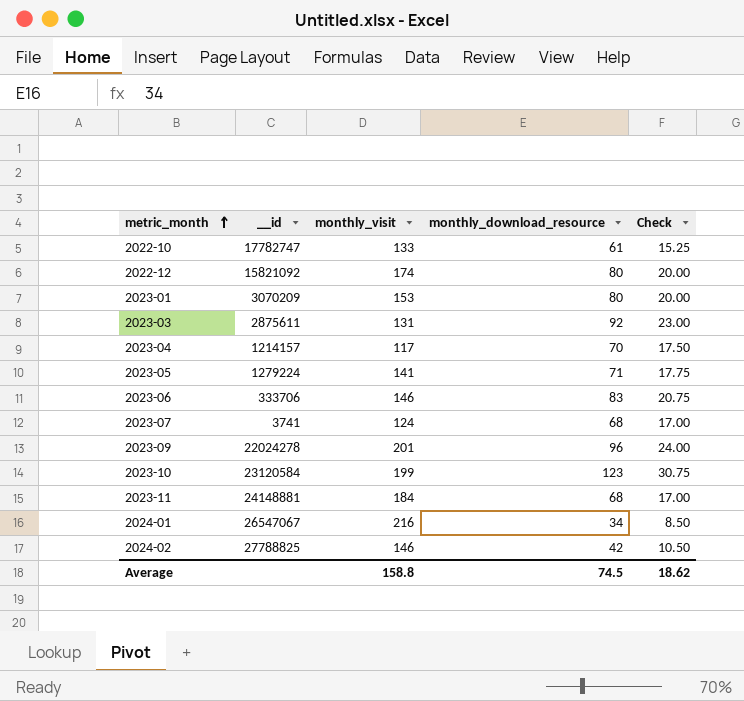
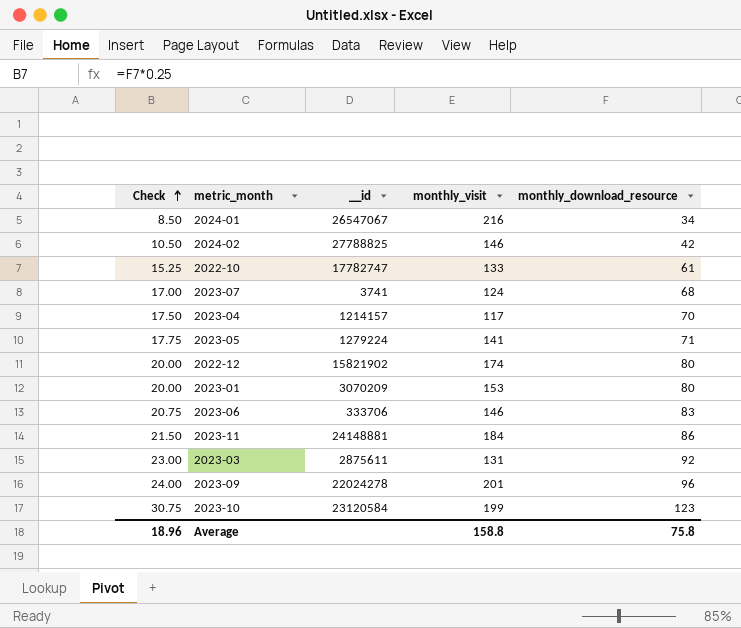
row order: metric_month ascending -> Check ascending
column Check | position: 5 -> 1
2022-12 | __id: 15821092 -> 15821902
2023-11 | Check: 17.00 -> 21.50
2023-11 | monthly_download_resource: 68 -> 86
Average | Check: 18.62 -> 18.96
Average | monthly_download_resource: 74.5 -> 75.8

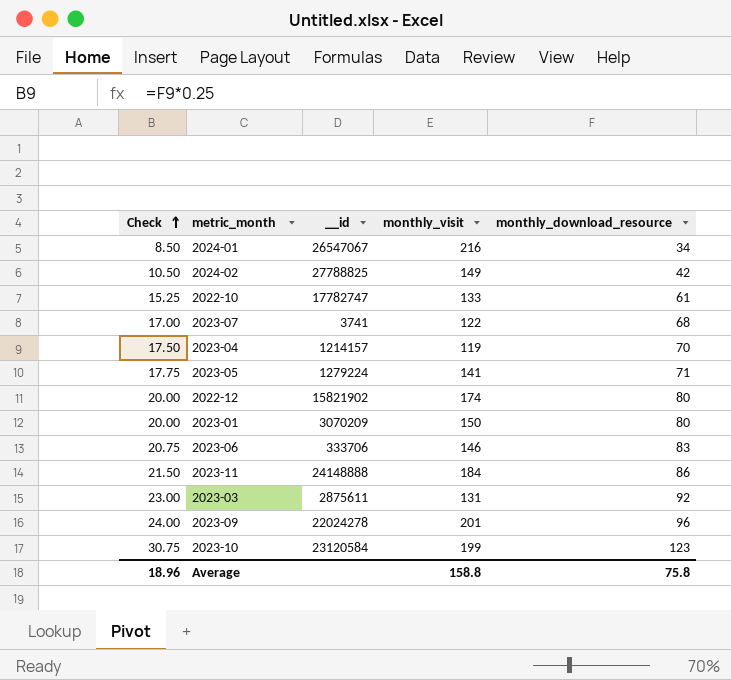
2024-02 | monthly_visit: 146 -> 149
2023-07 | monthly_visit: 124 -> 122
2023-04 | monthly_visit: 117 -> 119
2023-01 | monthly_visit: 153 -> 150
2023-11 | __id: 24148881 -> 24148888

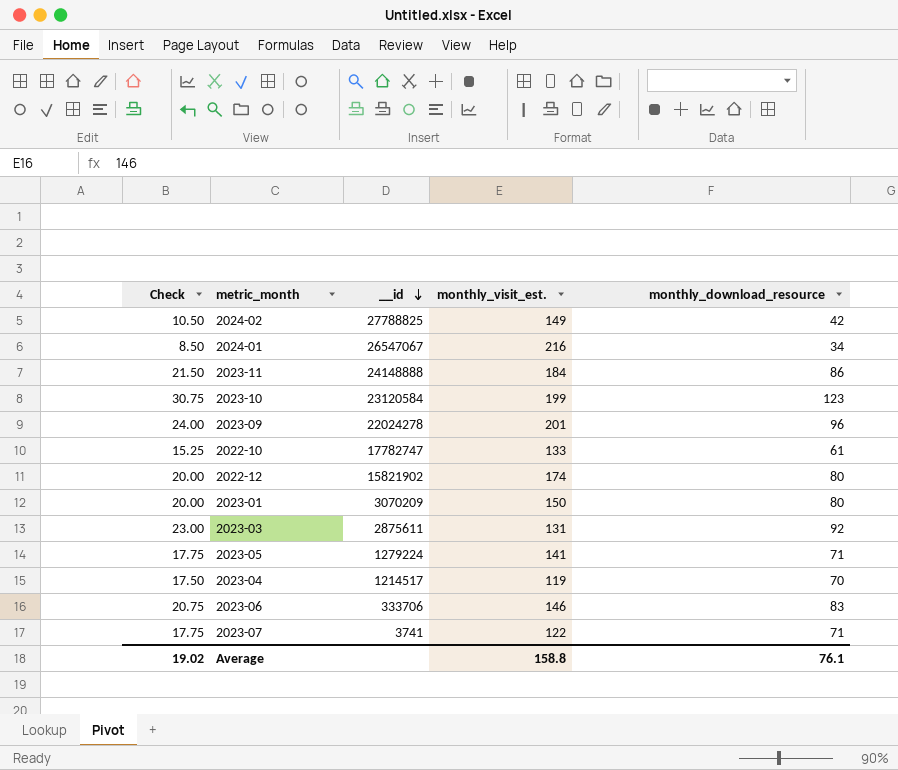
row order: Check ascending -> __id descending
column name: monthly_visit -> monthly_visit_est.
2023-04 | __id: 1214157 -> 1214517
2023-07 | Check: 17.00 -> 17.75
2023-07 | monthly_download_resource: 68 -> 71
Average | Check: 18.96 -> 19.02
Average | monthly_download_resource: 75.8 -> 76.1

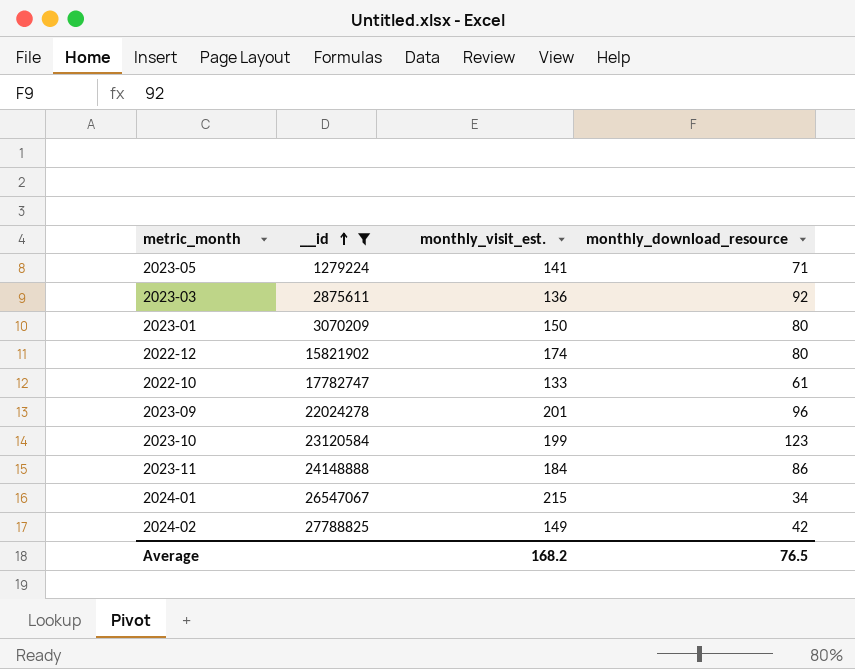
filter: none -> __id >= 1279224
row order: __id descending -> __id ascending
column Check | formula: [monthly_download_resource] * 0.25 -> none
2023-03 | monthly_visit_est.: 131 -> 136
2024-01 | monthly_visit_est.: 216 -> 215
Average | monthly_visit_est.: 158.8 -> 168.2
Average | monthly_download_resource: 76.1 -> 76.5

